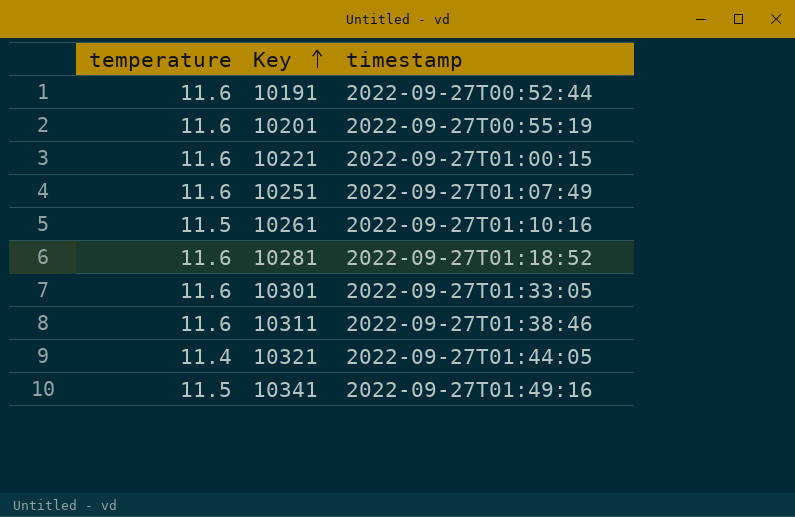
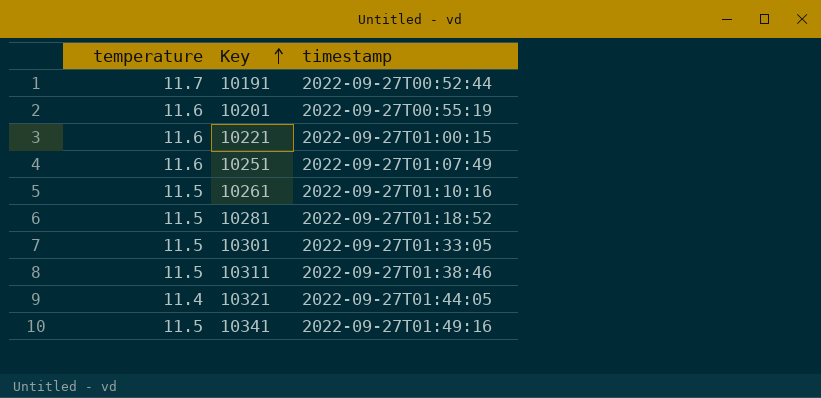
10191 | temperature: 11.6 -> 11.7
10281 | temperature: 11.6 -> 11.5
10301 | temperature: 11.6 -> 11.5
10311 | temperature: 11.6 -> 11.5

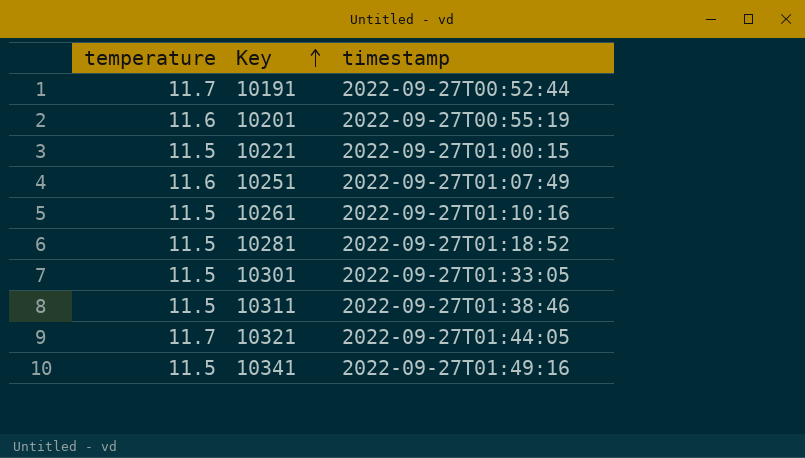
10221 | temperature: 11.6 -> 11.5
10321 | temperature: 11.4 -> 11.7

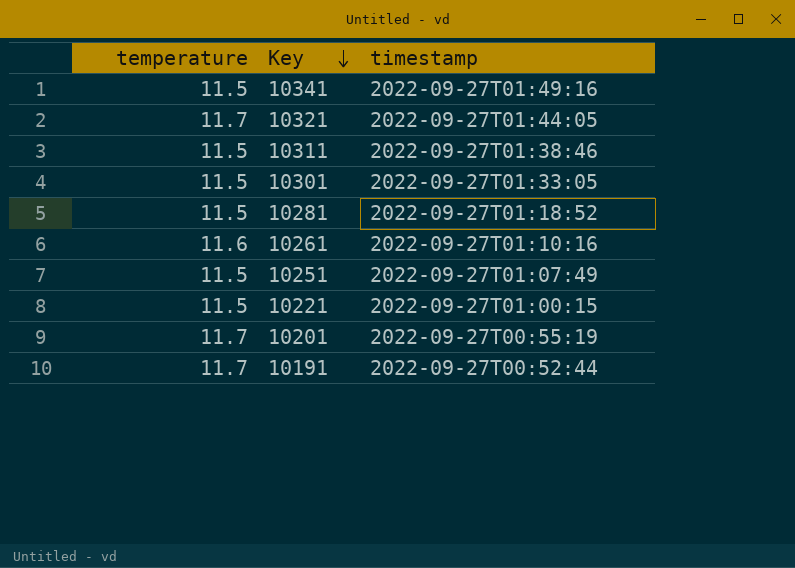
row order: Key ascending -> Key descending
10261 | temperature: 11.5 -> 11.6
10251 | temperature: 11.6 -> 11.5
10201 | temperature: 11.6 -> 11.7

